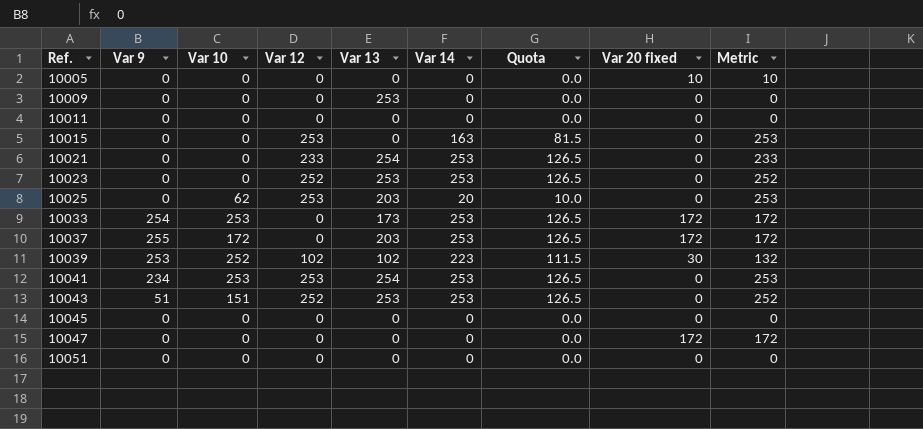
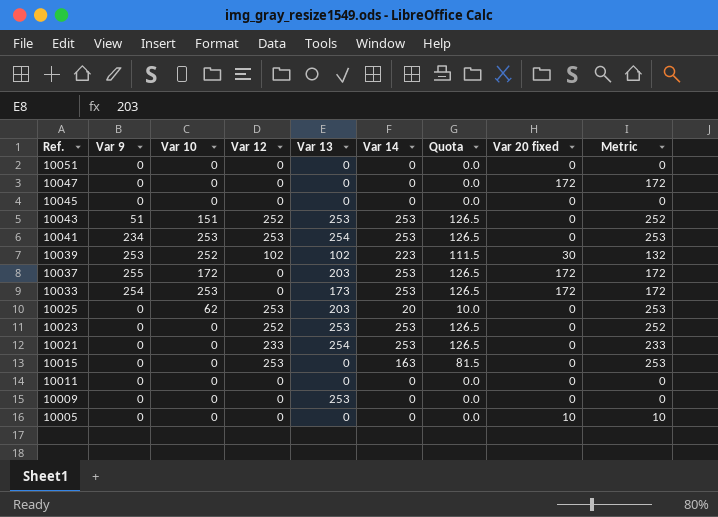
row order: Ref. ascending -> Ref. descending

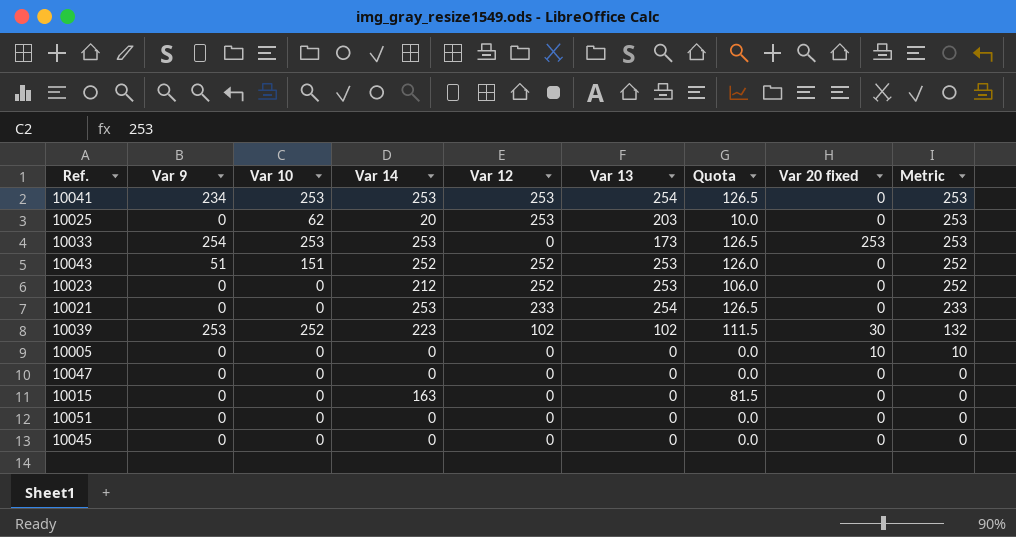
row order: Ref. descending -> Metric descending
column Var 14 | position: 6 -> 4
row 10037: 255 | 172 | 0 | 203 | 253 | 126.5 | 172 | 172 -> none
row 10011: 0 | 0 | 0 | 0 | 0 | 0.0 | 0 | 0 -> none
row 10009: 0 | 0 | 0 | 253 | 0 | 0.0 | 0 | 0 -> none
10033 | Var 20 fixed: 172 -> 253
10033 | Metric: 172 -> 253
10043 | Var 14: 253 -> 252
10043 | Quota: 126.5 -> 126.0
10023 | Var 14: 253 -> 212
10023 | Quota: 126.5 -> 106.0
10047 | Var 20 fixed: 172 -> 0
10047 | Metric: 172 -> 0
10015 | Var 12: 253 -> 0
10015 | Metric: 253 -> 0

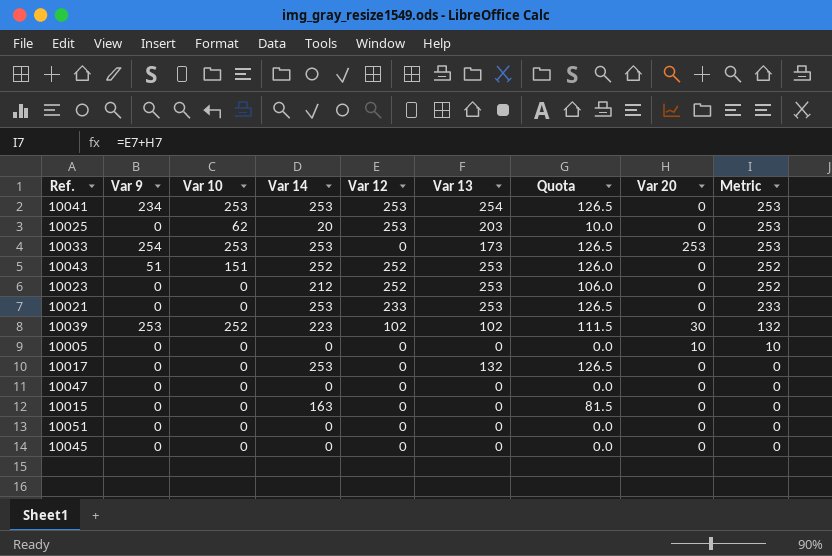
column name: Var 20 fixed -> Var 20
10021 | Var 13: 254 -> 253
row 10017: none -> 0 | 0 | 253 | 0 | 132 | 126.5 | 0 | 0

